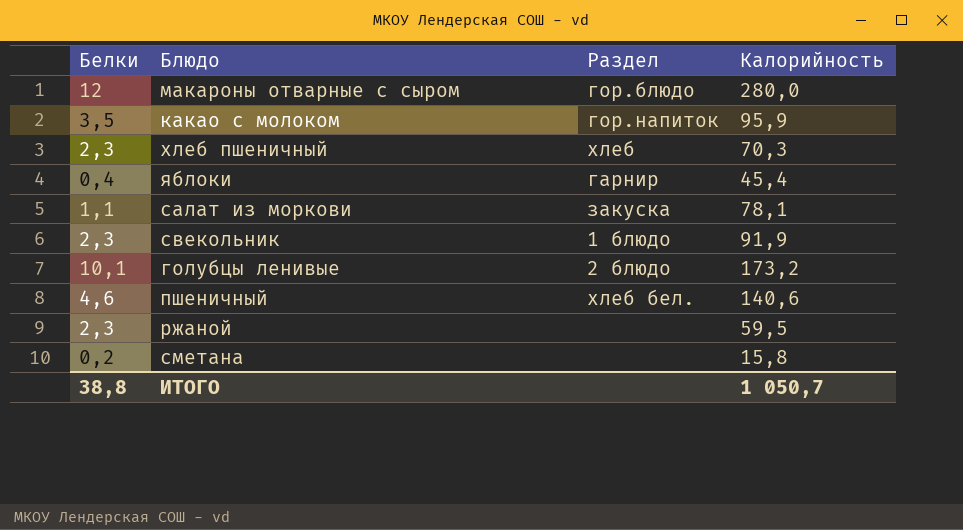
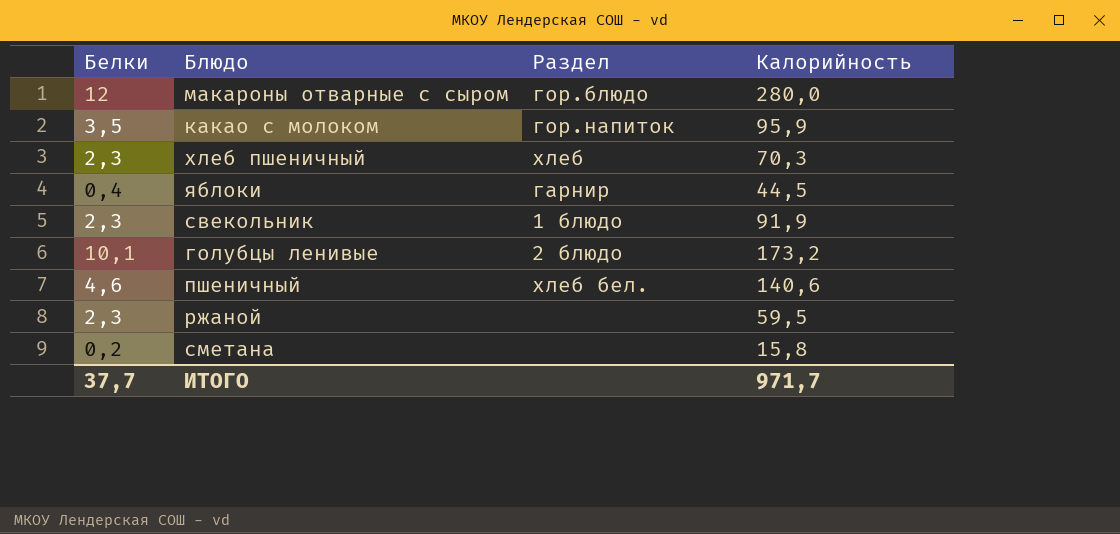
row салат из моркови: 1,1 | закуска | 78,1 -> none
яблоки | Калорийность: 45,4 -> 44,5
ИТОГО | Белки: 38,8 -> 37,7
ИТОГО | Калорийность: 1 050,7 -> 971,7

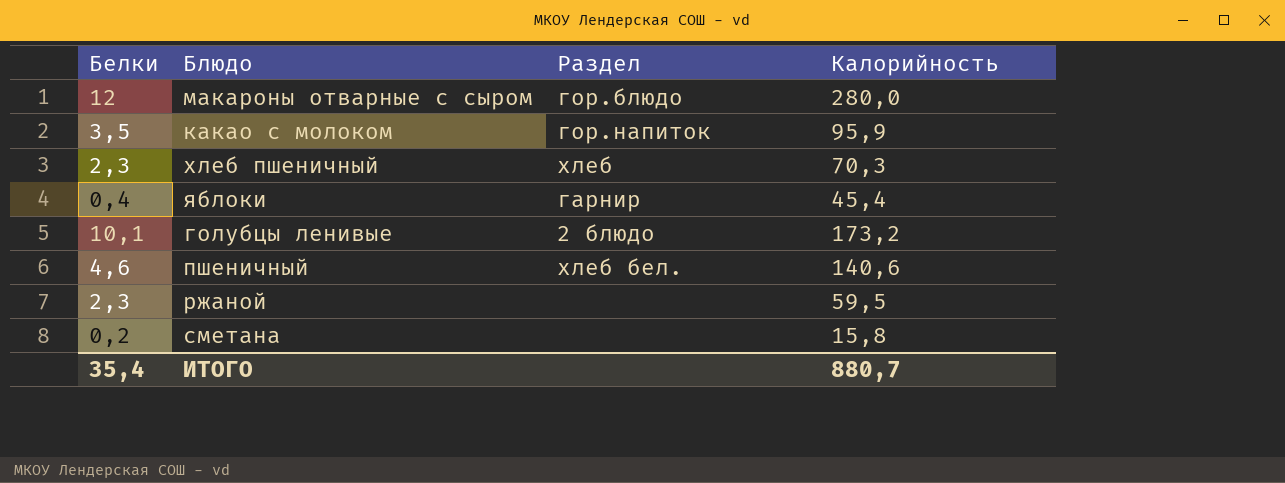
row свекольник: 2,3 | 1 блюдо | 91,9 -> none
яблоки | Калорийность: 44,5 -> 45,4
ИТОГО | Белки: 37,7 -> 35,4
ИТОГО | Калорийность: 971,7 -> 880,7

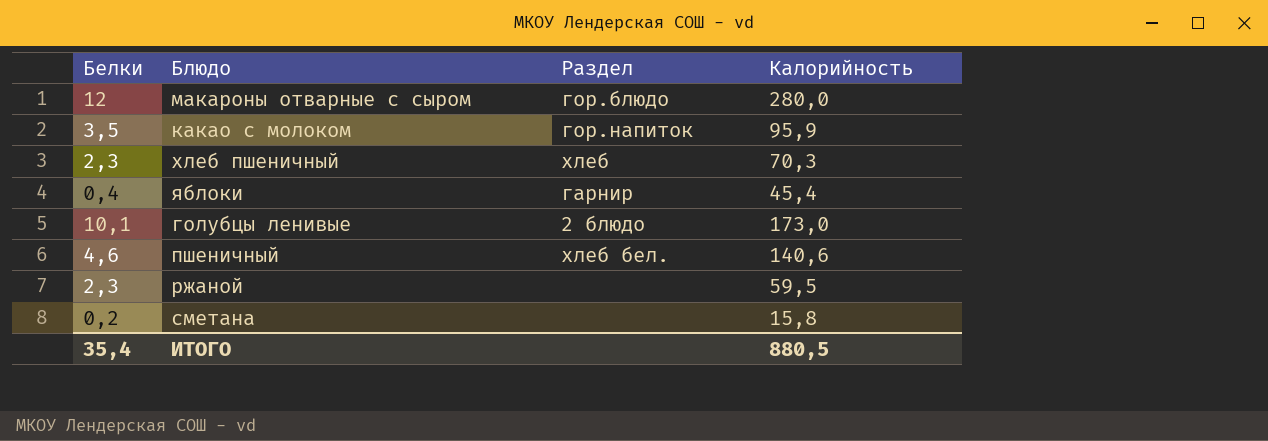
голубцы ленивые | Калорийность: 173,2 -> 173,0
ИТОГО | Калорийность: 880,7 -> 880,5

